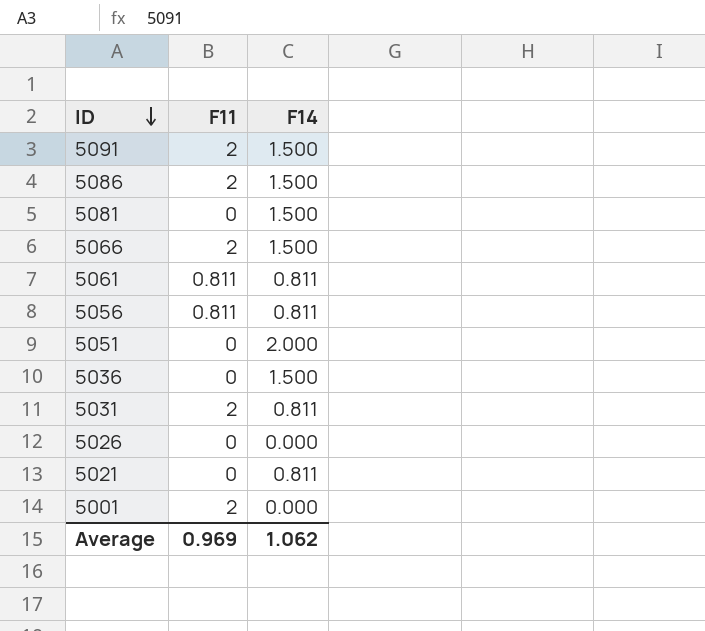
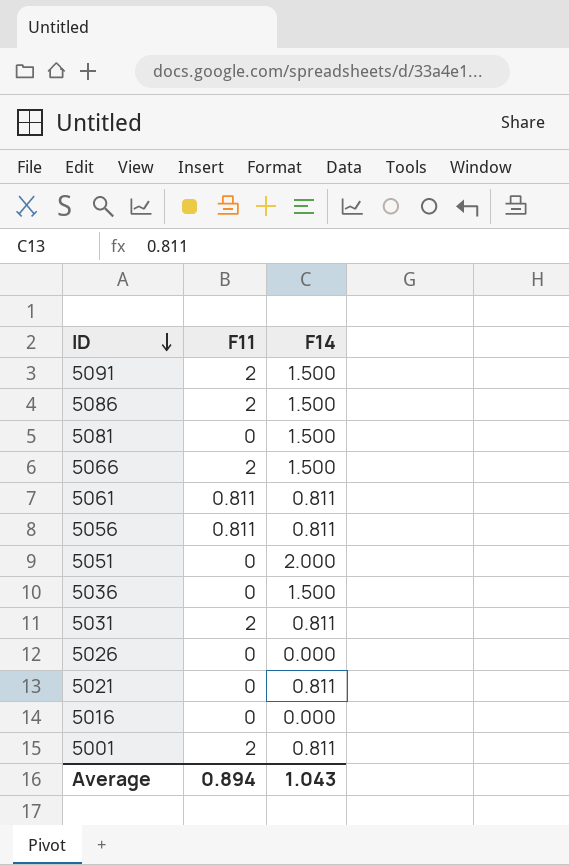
row 5016: none -> 0 | 0.000
5001 | F14: 0.000 -> 0.811
Average | F11: 0.969 -> 0.894
Average | F14: 1.062 -> 1.043

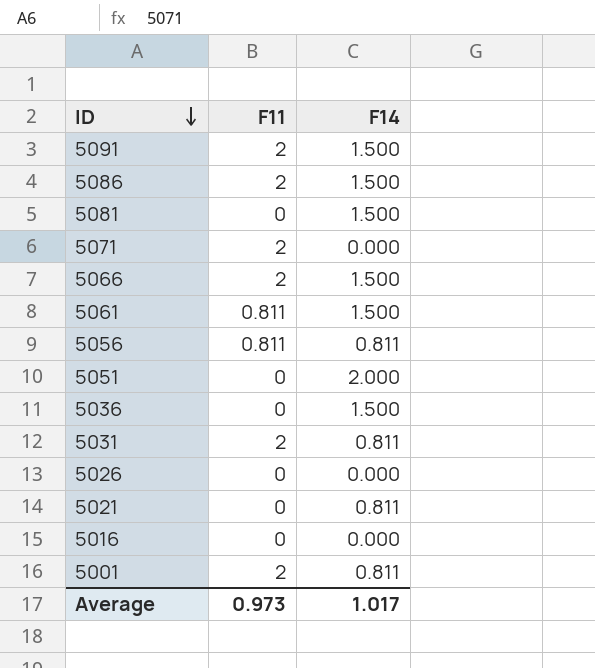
row 5071: none -> 2 | 0.000
5061 | F14: 0.811 -> 1.500
Average | F11: 0.894 -> 0.973
Average | F14: 1.043 -> 1.017

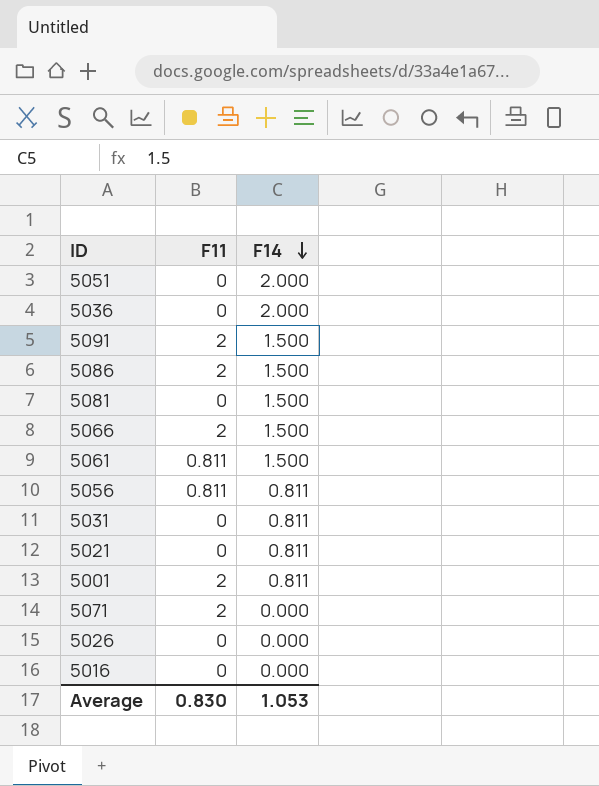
row order: ID descending -> F14 descending
5036 | F14: 1.500 -> 2.000
5031 | F11: 2 -> 0
Average | F11: 0.973 -> 0.830
Average | F14: 1.017 -> 1.053

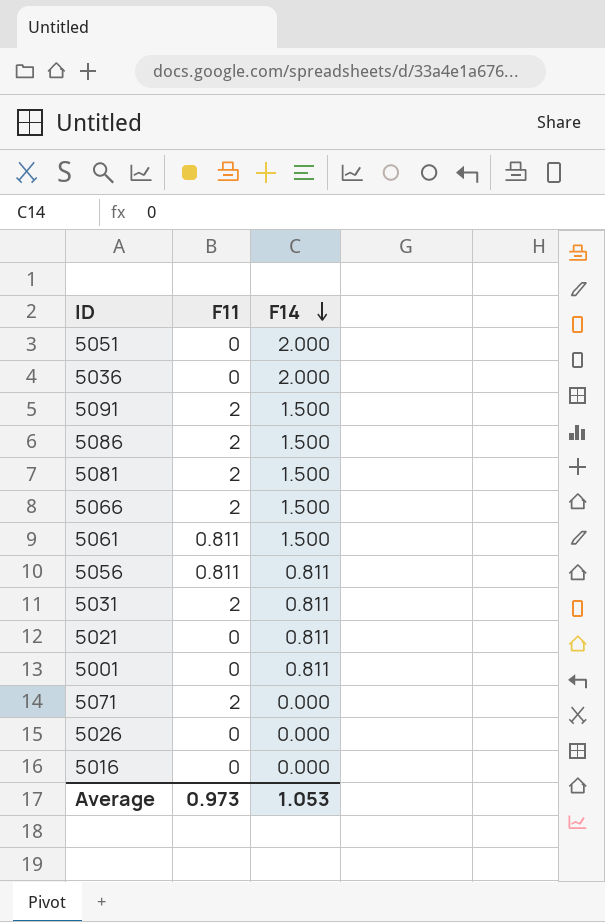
5081 | F11: 0 -> 2
5031 | F11: 0 -> 2
5001 | F11: 2 -> 0
Average | F11: 0.830 -> 0.973

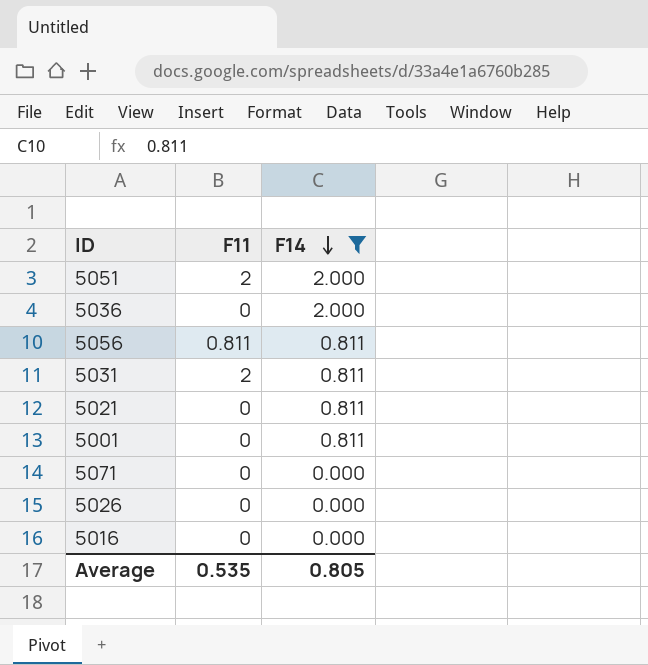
filter: none -> F14 != 1.500
5051 | F11: 0 -> 2
5071 | F11: 2 -> 0
Average | F11: 0.973 -> 0.535
Average | F14: 1.053 -> 0.805

